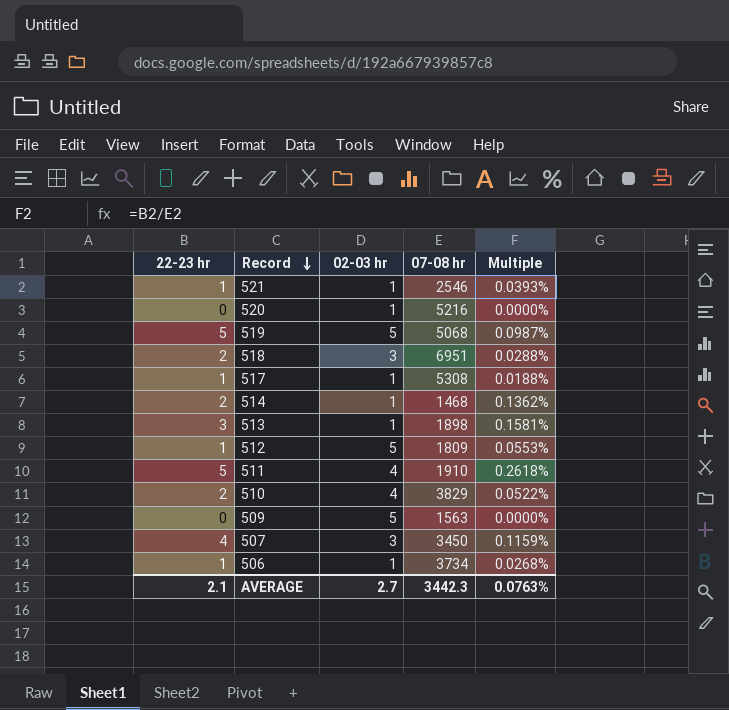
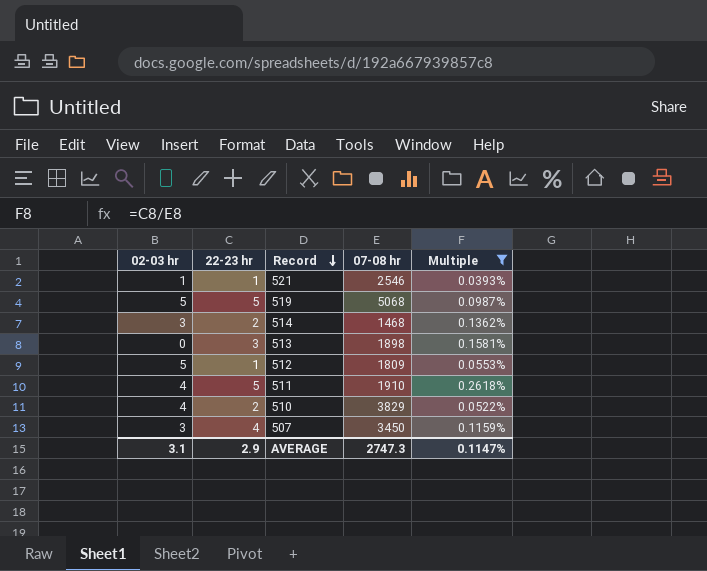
filter: none -> Multiple >= 0.0393%
column 02-03 hr | position: 3 -> 1
514 | 02-03 hr: 1 -> 3
513 | 02-03 hr: 1 -> 0
AVERAGE | 02-03 hr: 2.7 -> 3.1
AVERAGE | 22-23 hr: 2.1 -> 2.9
AVERAGE | 07-08 hr: 3442.3 -> 2747.3
AVERAGE | Multiple: 0.0763% -> 0.1147%

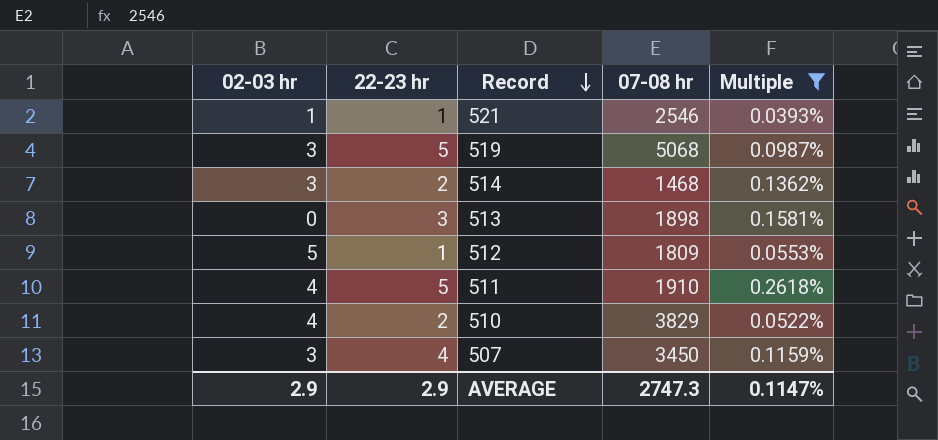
519 | 02-03 hr: 5 -> 3
AVERAGE | 02-03 hr: 3.1 -> 2.9

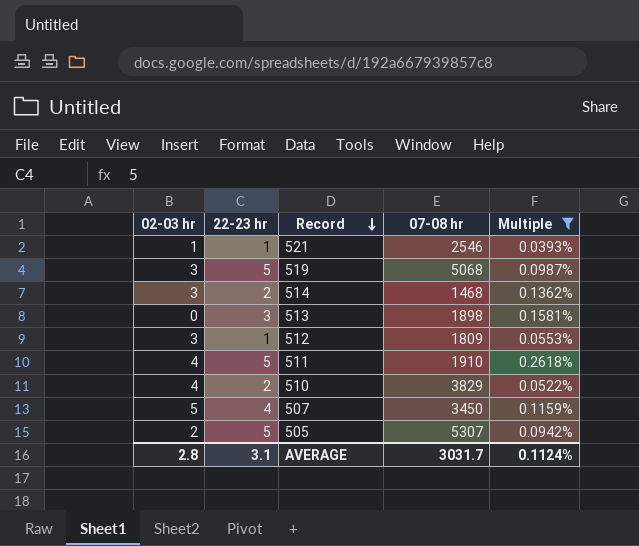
512 | 02-03 hr: 5 -> 3
507 | 02-03 hr: 3 -> 5
row 505: none -> 2 | 5 | 5307 | 0.0942%
AVERAGE | 02-03 hr: 2.9 -> 2.8
AVERAGE | 22-23 hr: 2.9 -> 3.1
AVERAGE | 07-08 hr: 2747.3 -> 3031.7
AVERAGE | Multiple: 0.1147% -> 0.1124%

